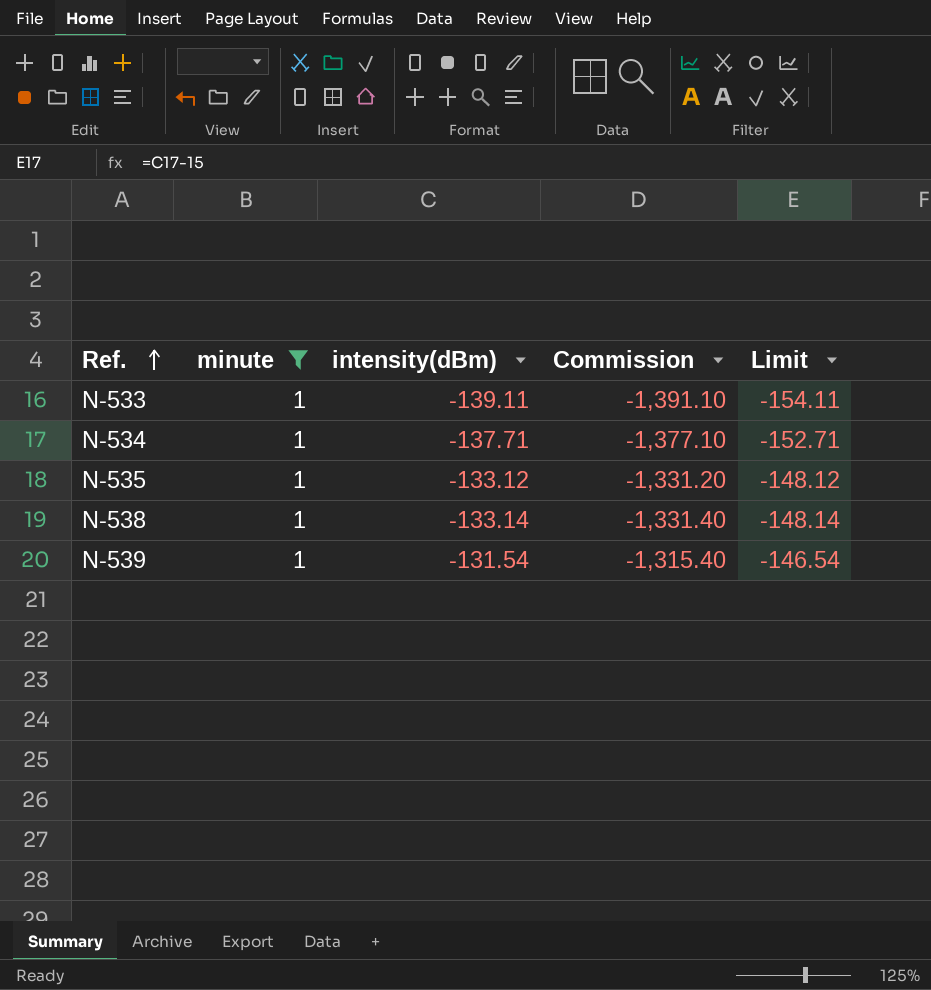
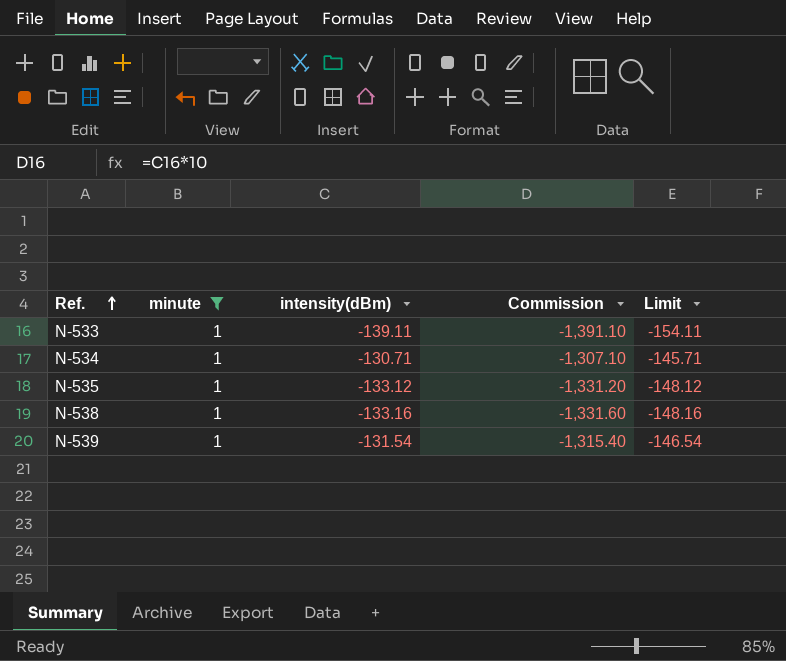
N-534 | intensity(dBm): -137.71 -> -130.71
N-534 | Commission: -1,377.10 -> -1,307.10
N-534 | Limit: -152.71 -> -145.71
N-538 | intensity(dBm): -133.14 -> -133.16
N-538 | Commission: -1,331.40 -> -1,331.60
N-538 | Limit: -148.14 -> -148.16

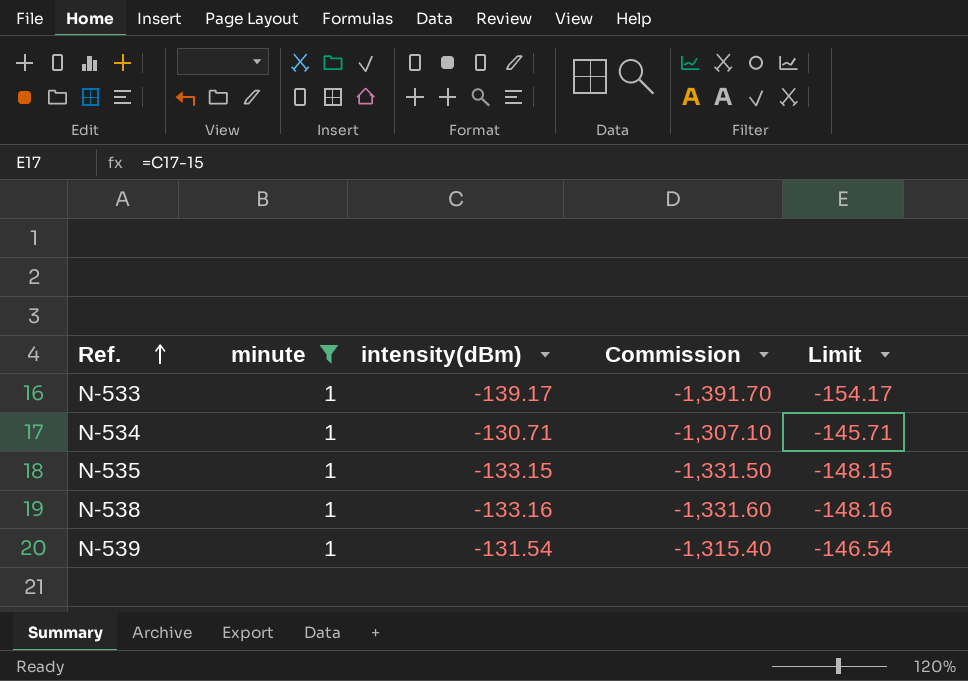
N-533 | intensity(dBm): -139.11 -> -139.17
N-533 | Commission: -1,391.10 -> -1,391.70
N-533 | Limit: -154.11 -> -154.17
N-535 | intensity(dBm): -133.12 -> -133.15
N-535 | Commission: -1,331.20 -> -1,331.50
N-535 | Limit: -148.12 -> -148.15

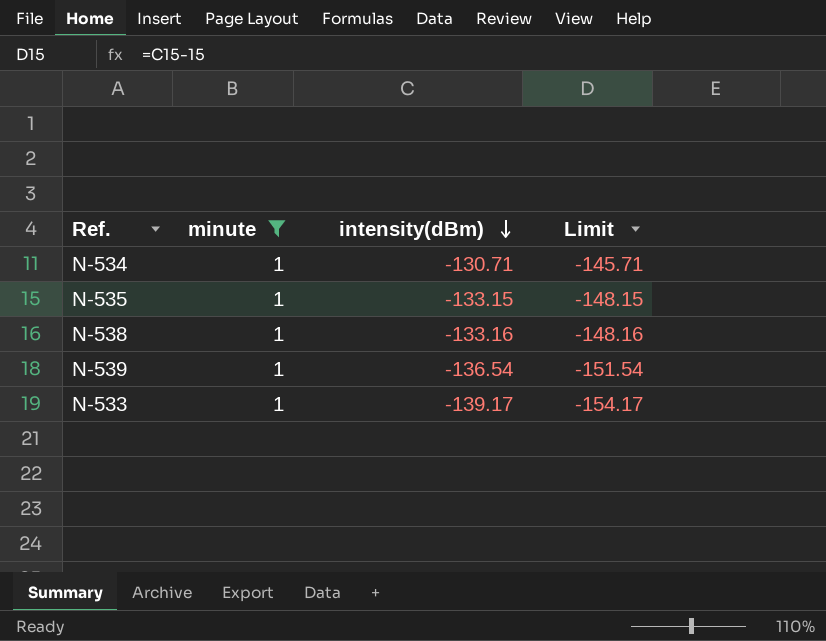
row order: Ref. ascending -> intensity(dBm) descending
column Commission | formula: [intensity(dBm)] * 10 -> none
N-539 | intensity(dBm): -131.54 -> -136.54
N-539 | Limit: -146.54 -> -151.54

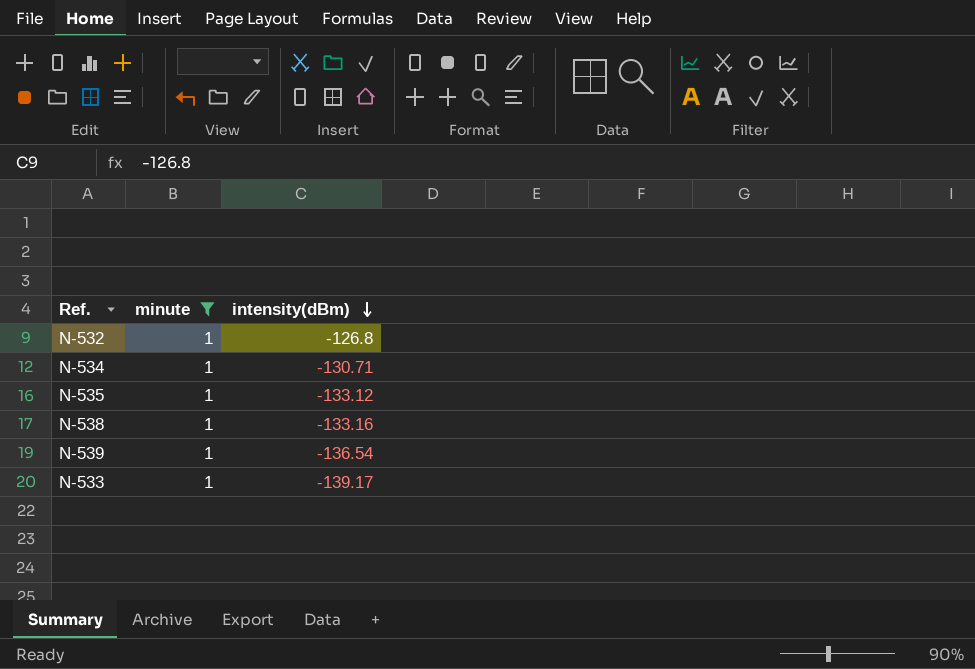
column Limit | formula: [intensity(dBm)] - 15 -> none
row N-532: none -> 1 | -126.8
N-535 | intensity(dBm): -133.15 -> -133.12

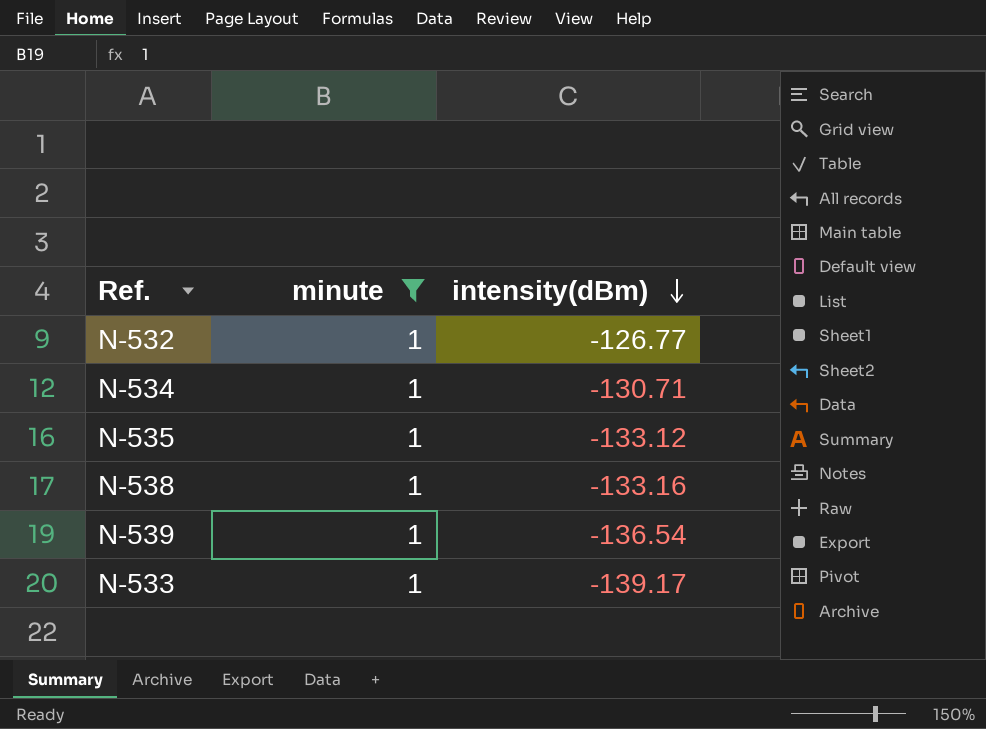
N-532 | intensity(dBm): -126.8 -> -126.77

